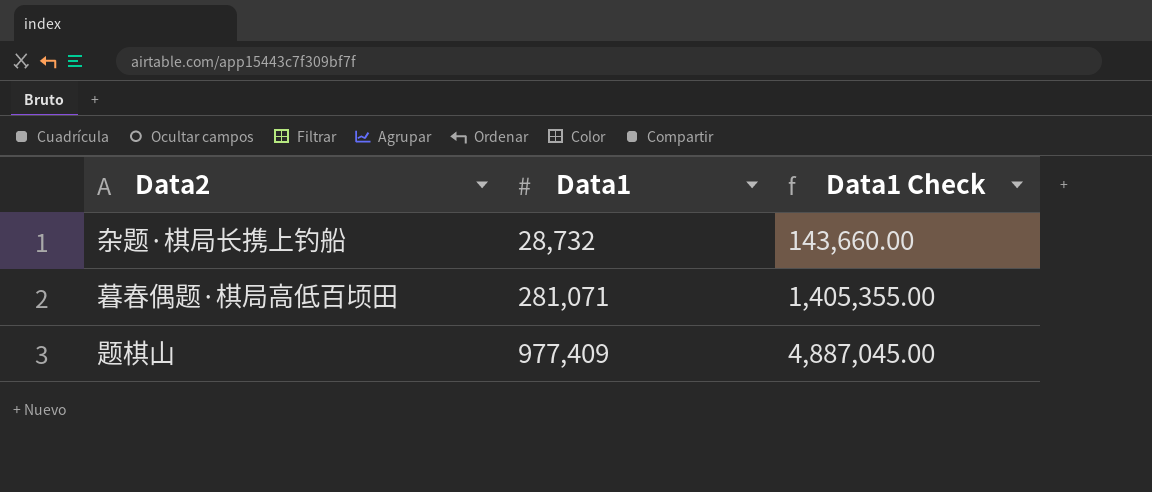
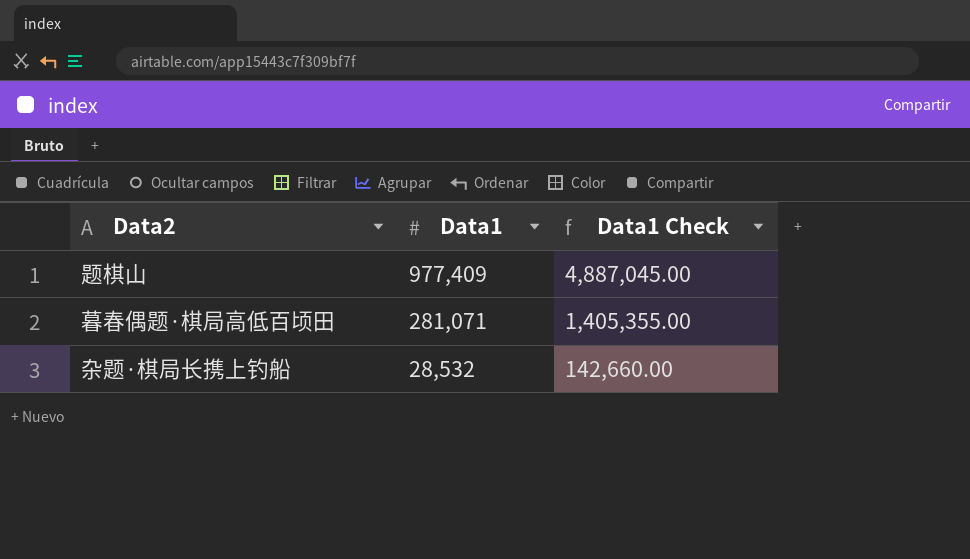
row order: Data1 ascending -> Data1 descending
杂题·棋局长携上钓船 | Data1: 28,732 -> 28,532
杂题·棋局长携上钓船 | Data1 Check: 143,660.00 -> 142,660.00

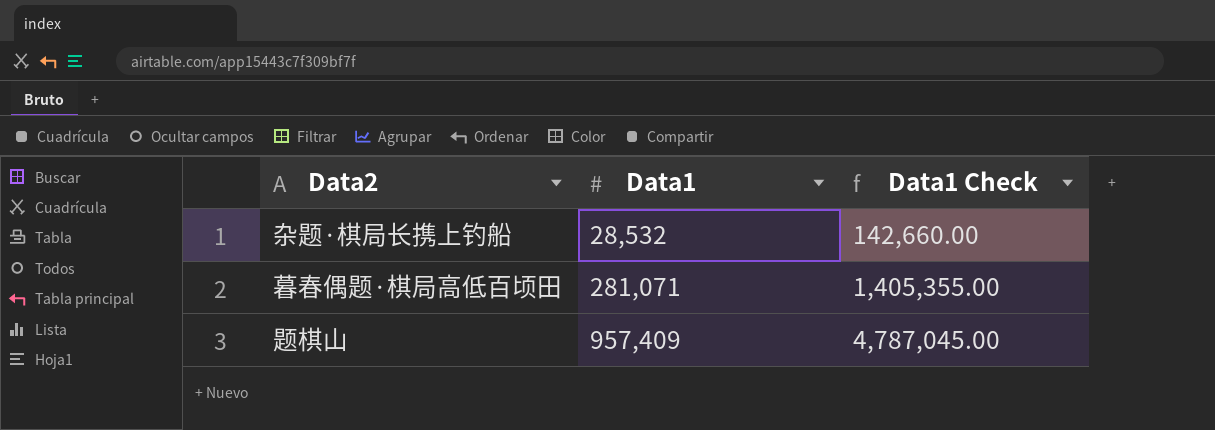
row order: Data1 descending -> Data1 ascending
题棋山 | Data1: 977,409 -> 957,409
题棋山 | Data1 Check: 4,887,045.00 -> 4,787,045.00

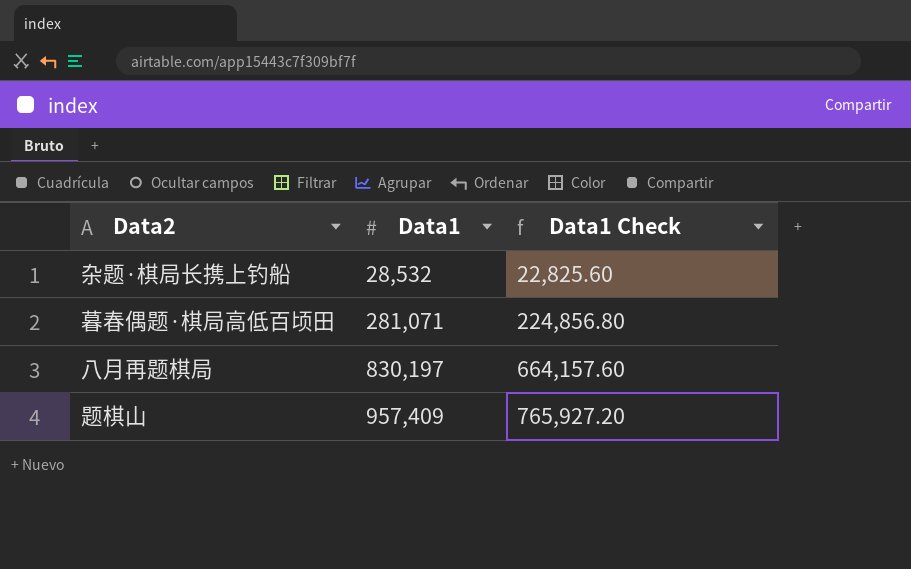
column Data1 Check | formula: [Data1] * 5 -> [Data1] * 0.8
row 八月再题棋局: none -> 830,197 | 664,157.60

